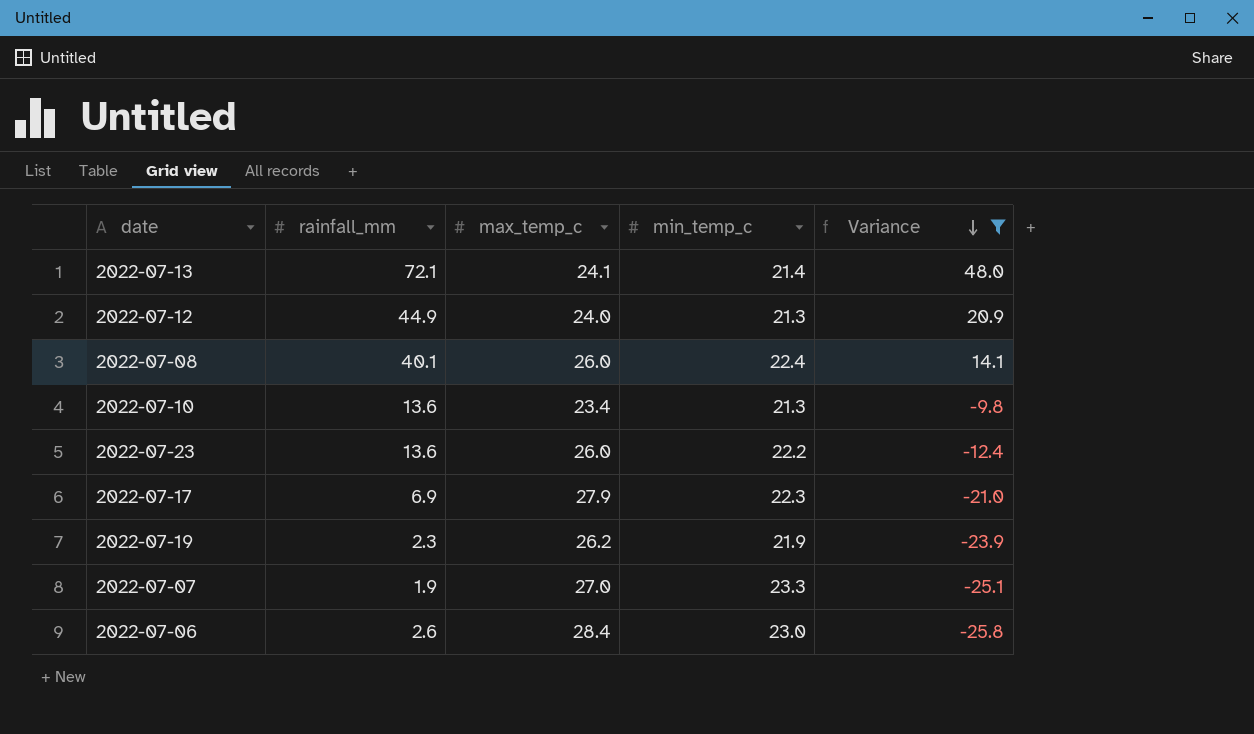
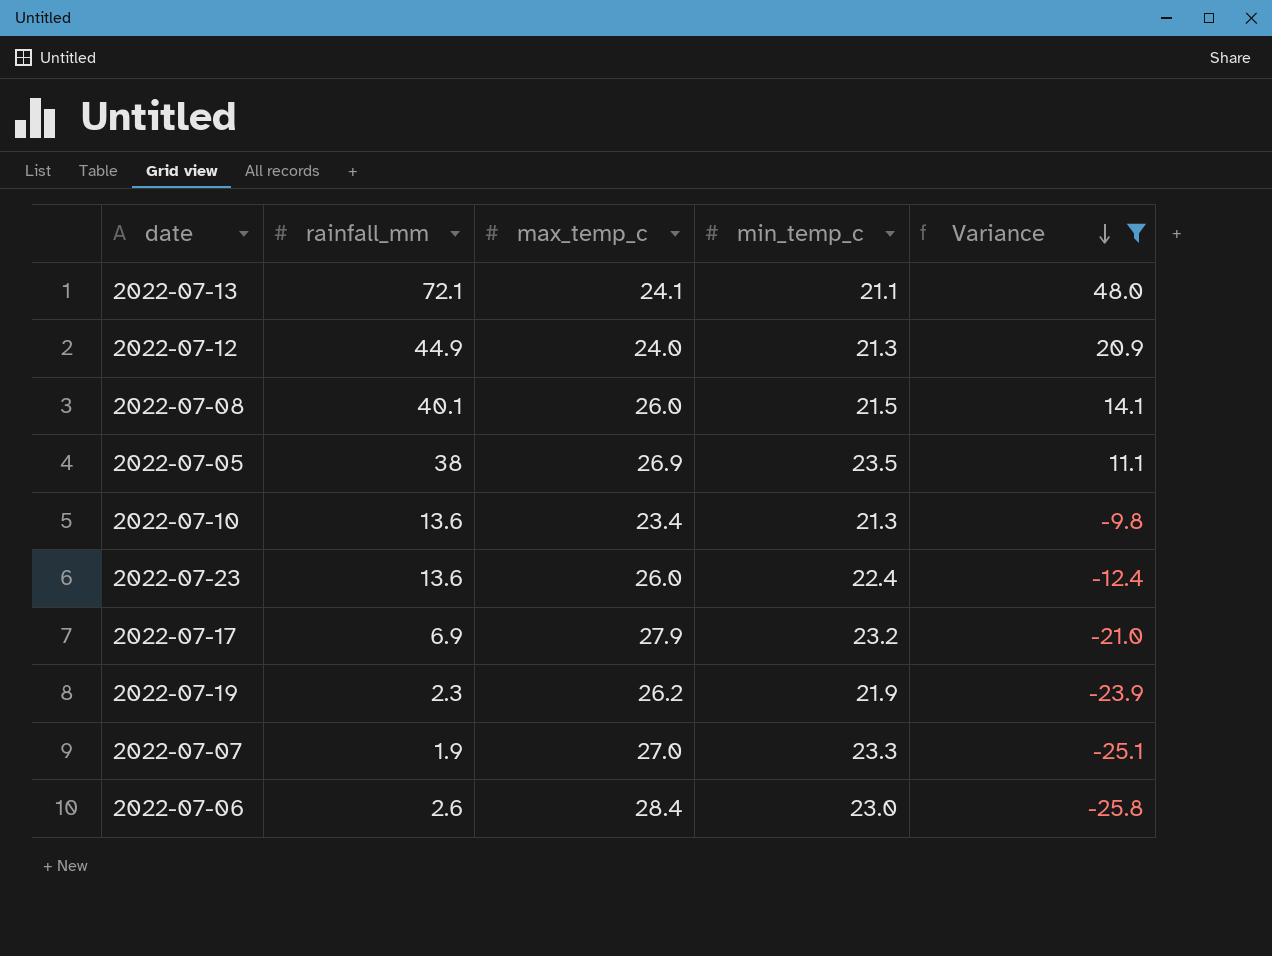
2022-07-13 | min_temp_c: 21.4 -> 21.1
2022-07-08 | min_temp_c: 22.4 -> 21.5
row 2022-07-05: none -> 38 | 26.9 | 23.5 | 11.1
2022-07-23 | min_temp_c: 22.2 -> 22.4
2022-07-17 | min_temp_c: 22.3 -> 23.2

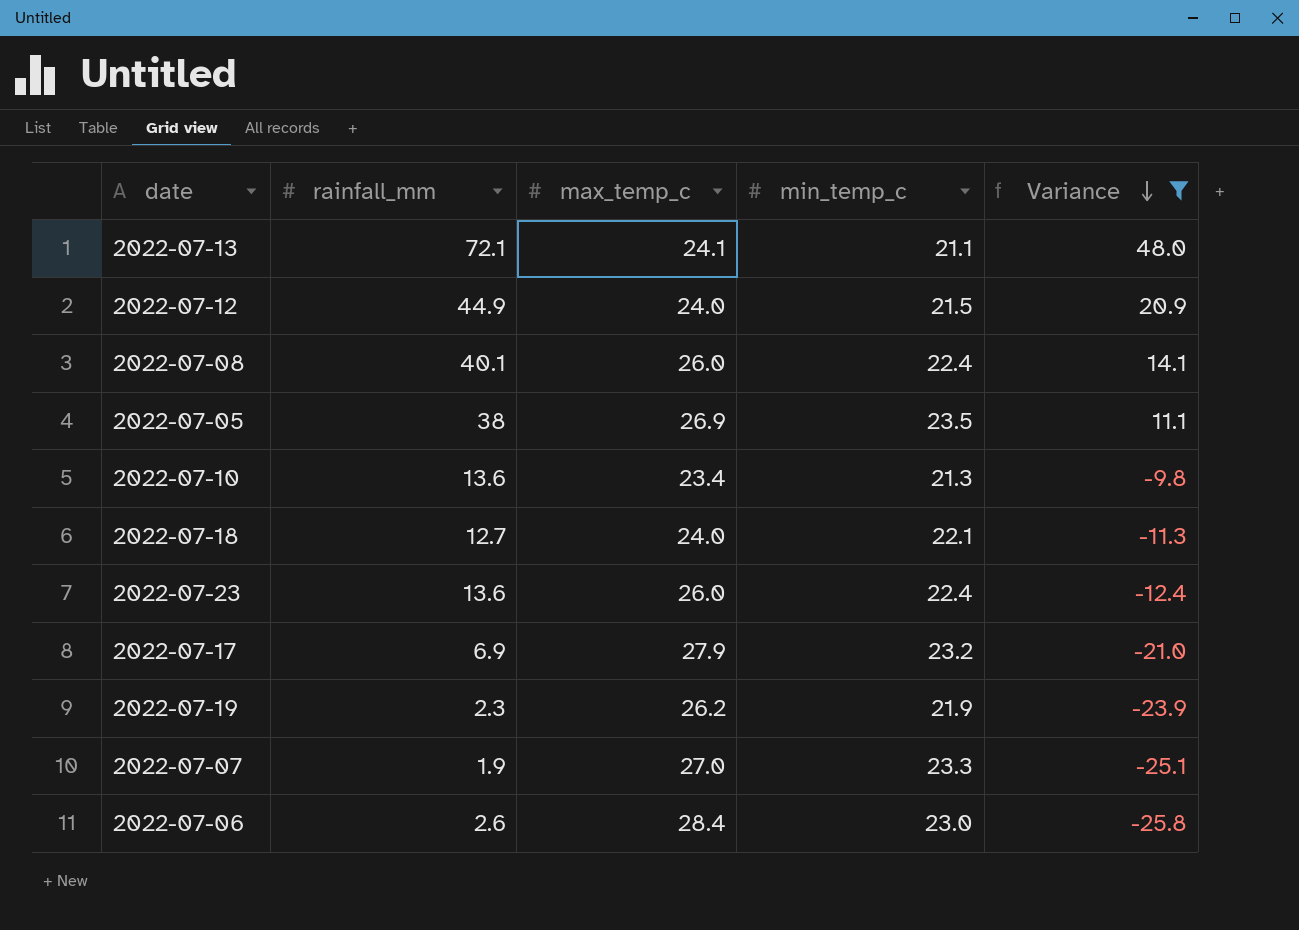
2022-07-12 | min_temp_c: 21.3 -> 21.5
2022-07-08 | min_temp_c: 21.5 -> 22.4
row 2022-07-18: none -> 12.7 | 24.0 | 22.1 | -11.3

